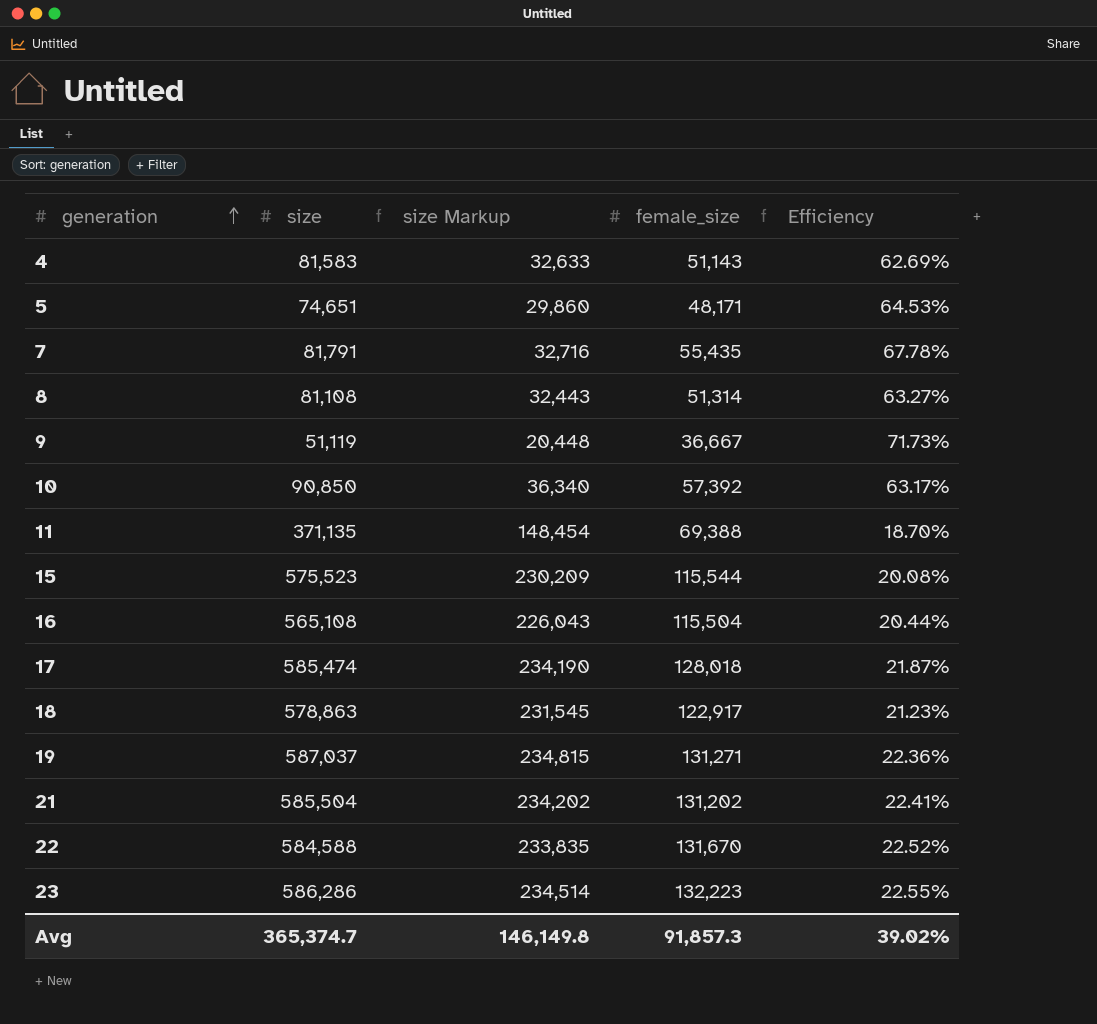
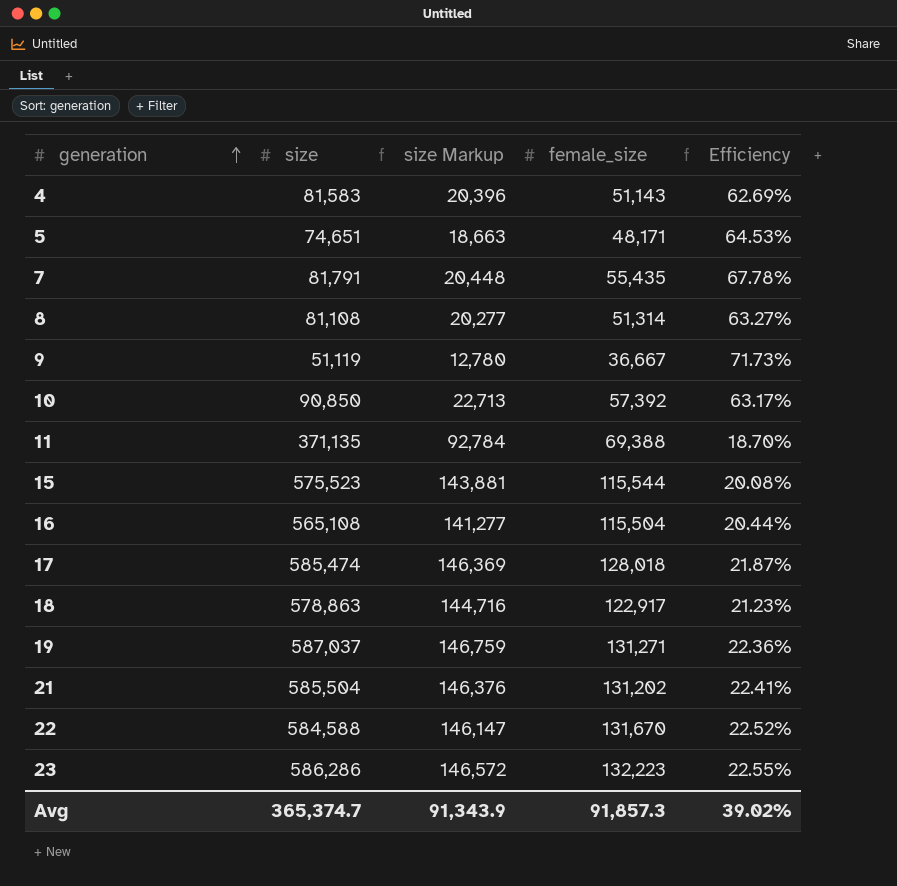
column size Markup | formula: [size] * 0.4 -> [size] * 0.25
Avg | size Markup: 146,149.8 -> 91,343.9

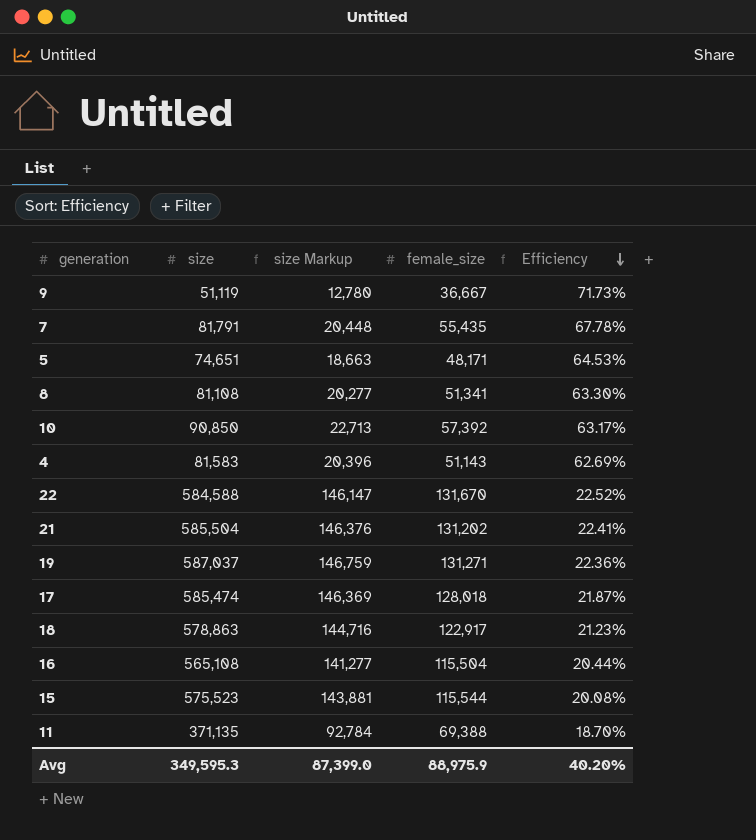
row order: generation ascending -> Efficiency descending
row 23: 586,286 | 146,572 | 132,223 | 22.55% -> none
8 | female_size: 51,314 -> 51,341
8 | Efficiency: 63.27% -> 63.30%
Avg | size: 365,374.7 -> 349,595.3
Avg | size Markup: 91,343.9 -> 87,399.0
Avg | female_size: 91,857.3 -> 88,975.9
Avg | Efficiency: 39.02% -> 40.20%

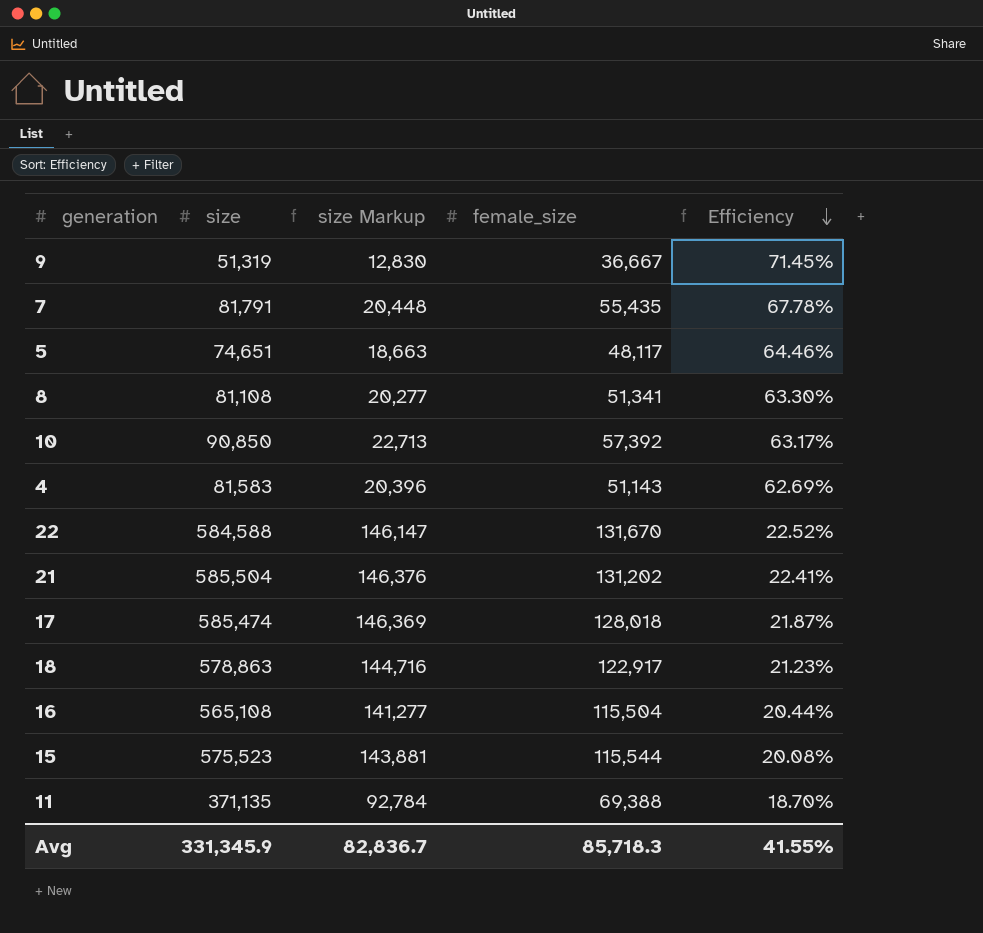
row 19: 587,037 | 146,759 | 131,271 | 22.36% -> none
9 | size: 51,119 -> 51,319
9 | size Markup: 12,780 -> 12,830
9 | Efficiency: 71.73% -> 71.45%
5 | female_size: 48,171 -> 48,117
5 | Efficiency: 64.53% -> 64.46%
Avg | size: 349,595.3 -> 331,345.9
Avg | size Markup: 87,399.0 -> 82,836.7
Avg | female_size: 88,975.9 -> 85,718.3
Avg | Efficiency: 40.20% -> 41.55%

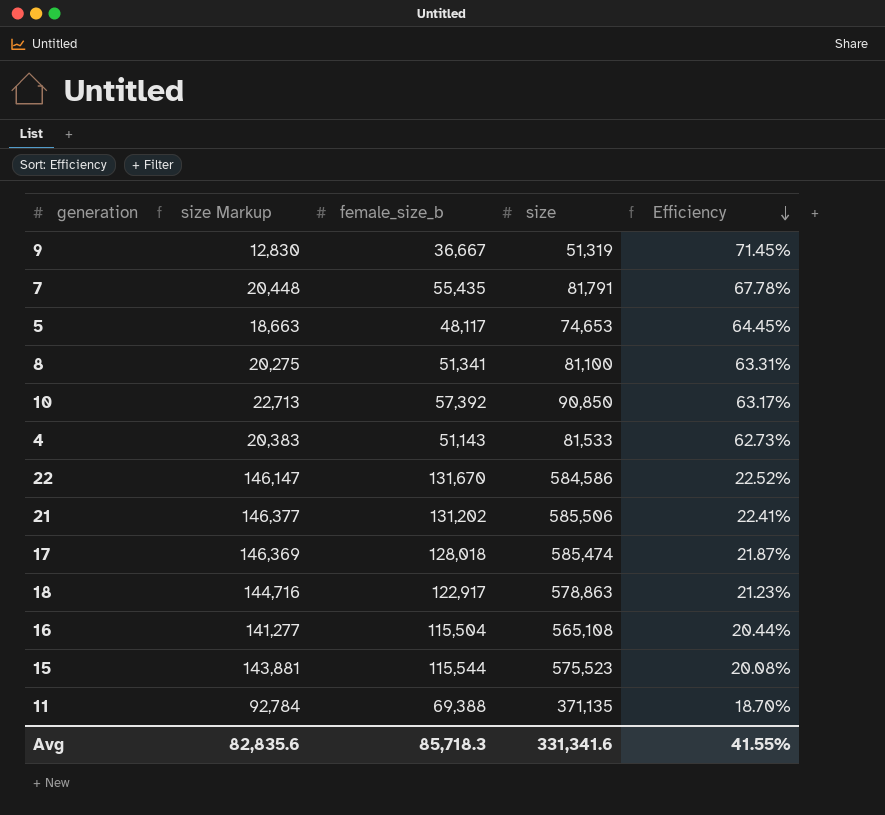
column name: female_size -> female_size_b
column size | position: 2 -> 4
5 | size: 74,651 -> 74,653
5 | Efficiency: 64.46% -> 64.45%
8 | size Markup: 20,277 -> 20,275
8 | size: 81,108 -> 81,100
8 | Efficiency: 63.30% -> 63.31%
4 | size Markup: 20,396 -> 20,383
4 | size: 81,583 -> 81,533
4 | Efficiency: 62.69% -> 62.73%
22 | size: 584,588 -> 584,586
21 | size Markup: 146,376 -> 146,377
21 | size: 585,504 -> 585,506
Avg | size Markup: 82,836.7 -> 82,835.6
Avg | size: 331,345.9 -> 331,341.6

